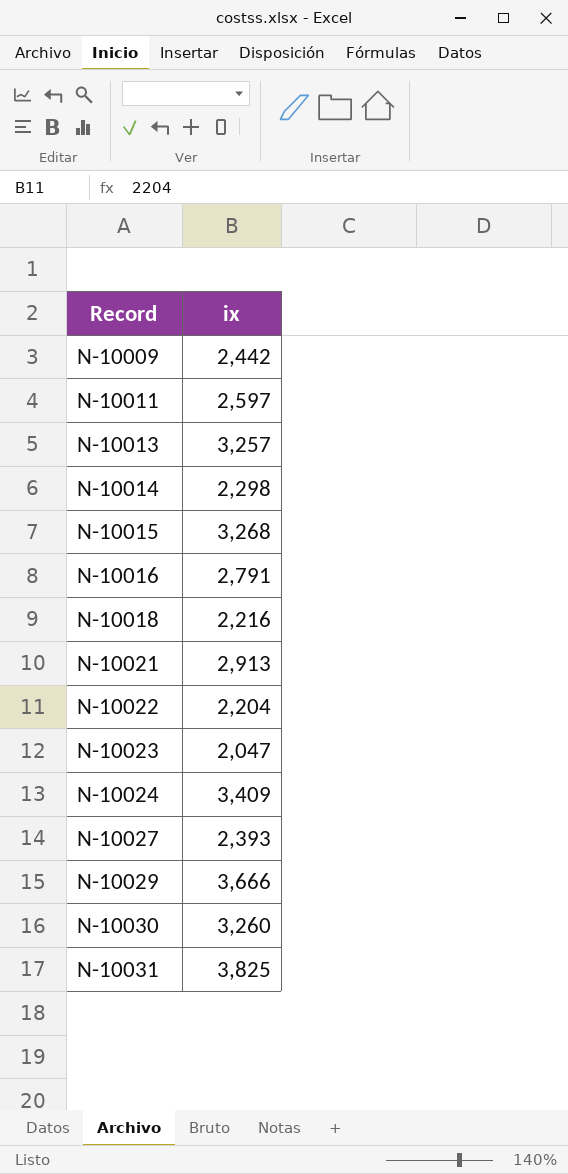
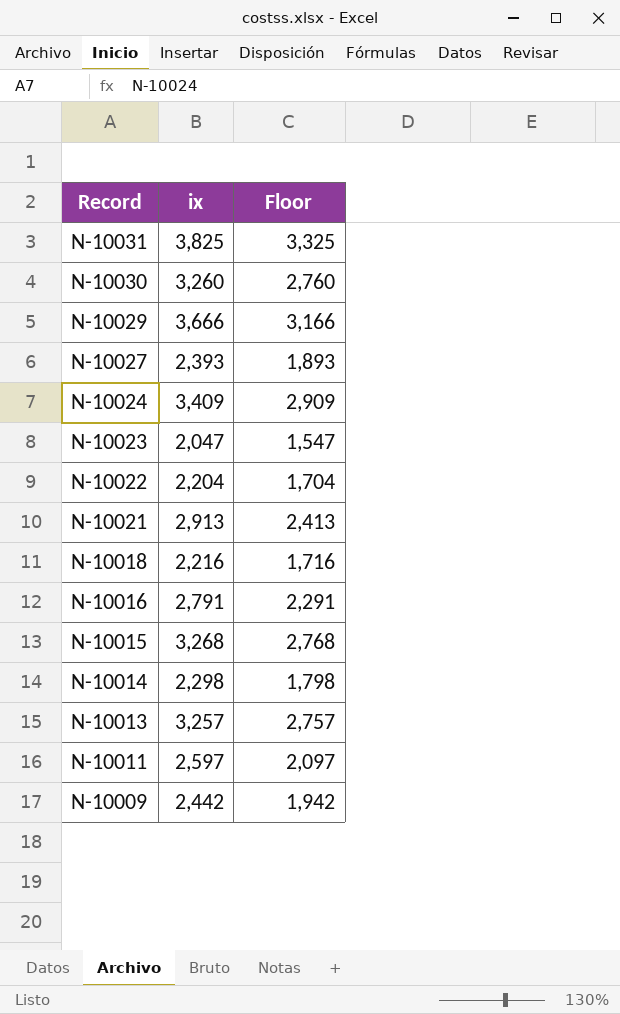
row order: Record ascending -> Record descending
column Floor | formula: none -> [ix] - 500

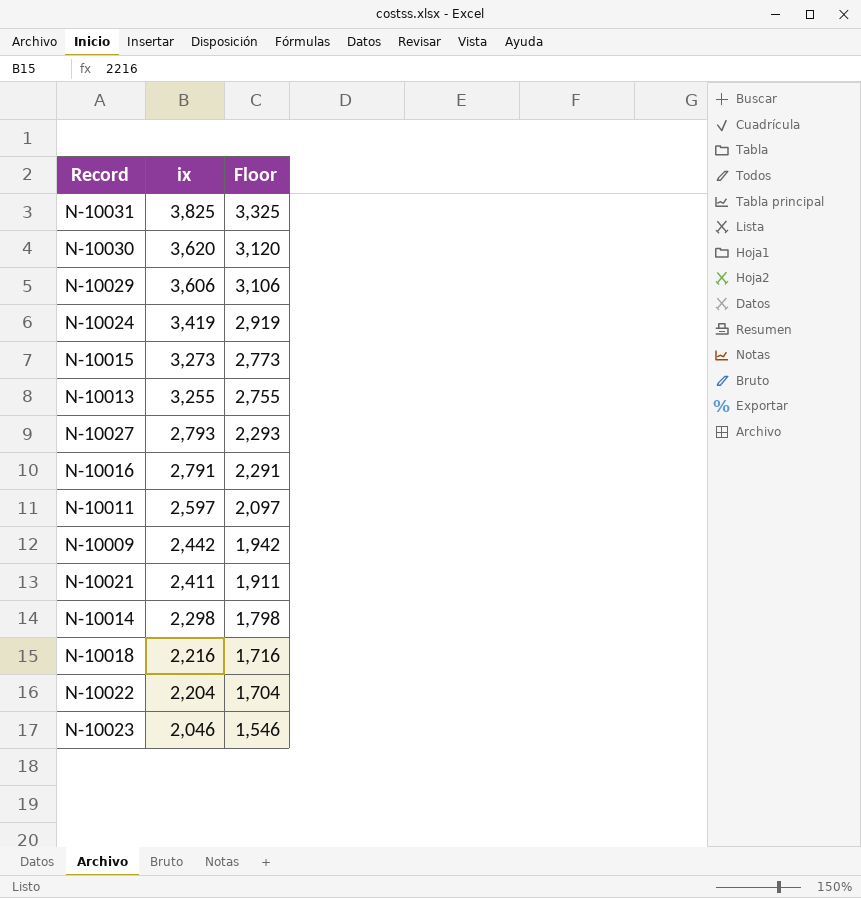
row order: Record descending -> ix descending
N-10030 | ix: 3,260 -> 3,620
N-10030 | Floor: 2,760 -> 3,120
N-10029 | ix: 3,666 -> 3,606
N-10029 | Floor: 3,166 -> 3,106
N-10024 | ix: 3,409 -> 3,419
N-10024 | Floor: 2,909 -> 2,919
N-10015 | ix: 3,268 -> 3,273
N-10015 | Floor: 2,768 -> 2,773
N-10013 | ix: 3,257 -> 3,255
N-10013 | Floor: 2,757 -> 2,755
N-10027 | ix: 2,393 -> 2,793
N-10027 | Floor: 1,893 -> 2,293
N-10021 | ix: 2,913 -> 2,411
N-10021 | Floor: 2,413 -> 1,911
N-10023 | ix: 2,047 -> 2,046
N-10023 | Floor: 1,547 -> 1,546

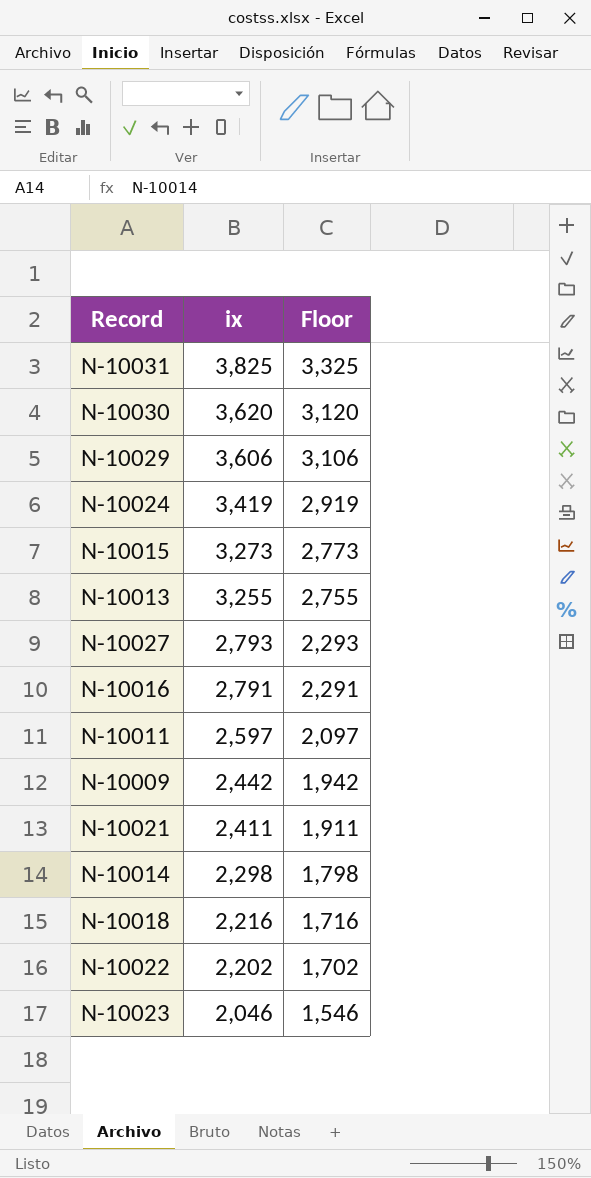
N-10022 | ix: 2,204 -> 2,202
N-10022 | Floor: 1,704 -> 1,702

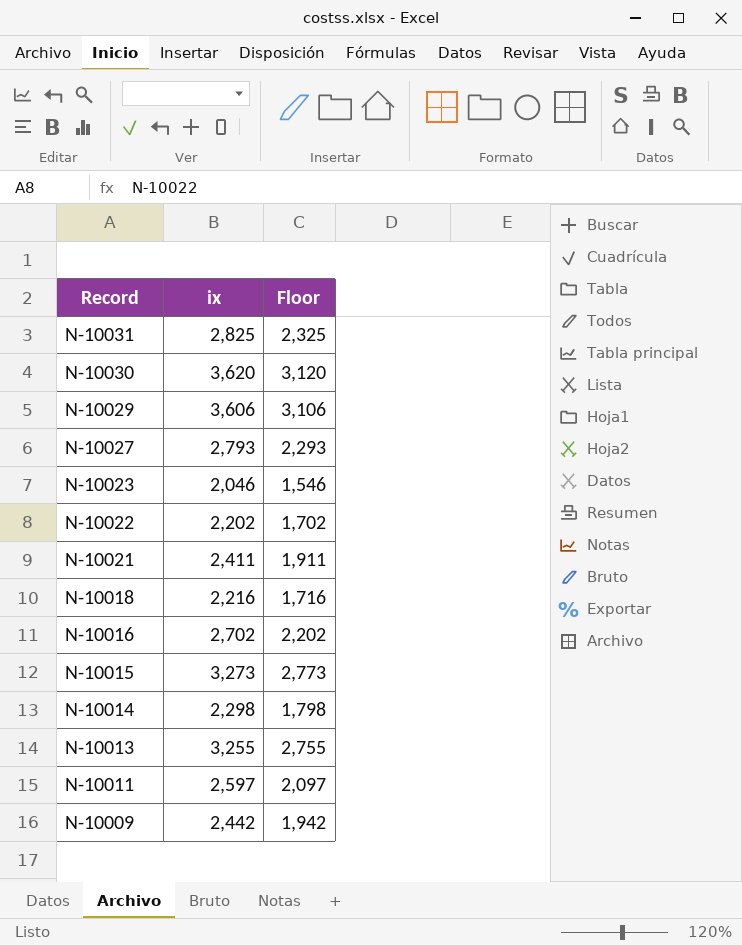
row order: ix descending -> Record descending
row N-10024: 3,419 | 2,919 -> none
N-10031 | ix: 3,825 -> 2,825
N-10031 | Floor: 3,325 -> 2,325
N-10016 | ix: 2,791 -> 2,702
N-10016 | Floor: 2,291 -> 2,202

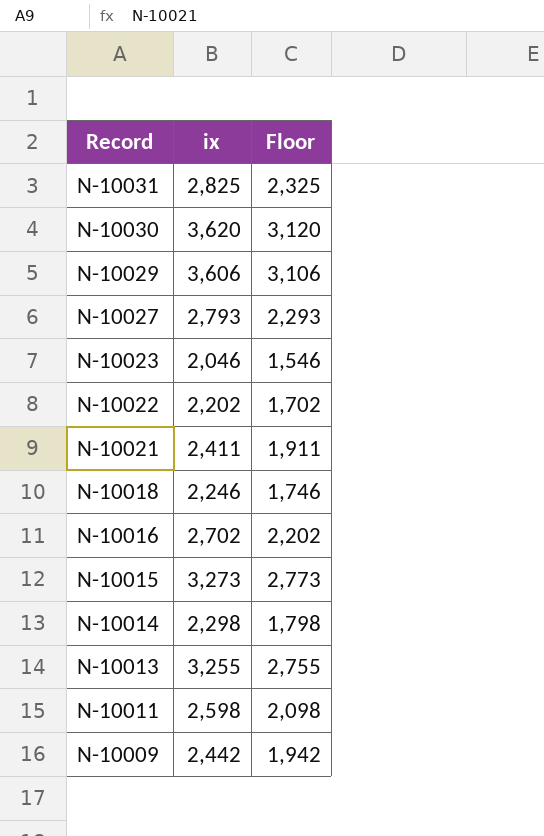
N-10018 | ix: 2,216 -> 2,246
N-10018 | Floor: 1,716 -> 1,746
N-10011 | ix: 2,597 -> 2,598
N-10011 | Floor: 2,097 -> 2,098

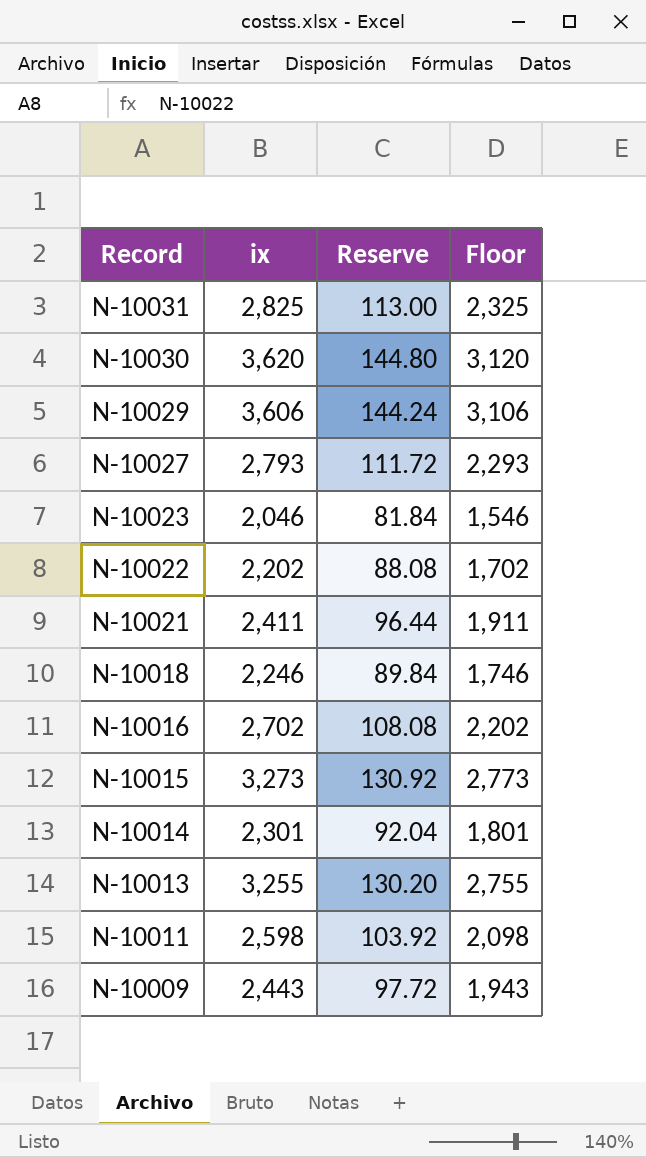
column Reserve | formula: none -> [ix] * 0.04
N-10014 | ix: 2,298 -> 2,301
N-10014 | Floor: 1,798 -> 1,801
N-10009 | ix: 2,442 -> 2,443
N-10009 | Floor: 1,942 -> 1,943

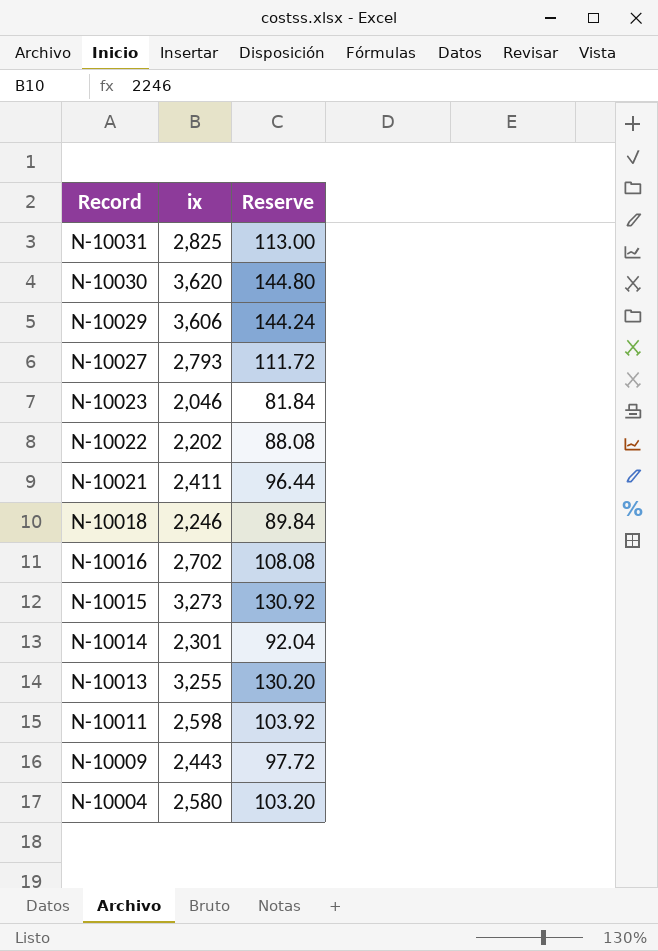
column Floor | formula: [ix] - 500 -> none
row N-10004: none -> 2,580 | 103.20

